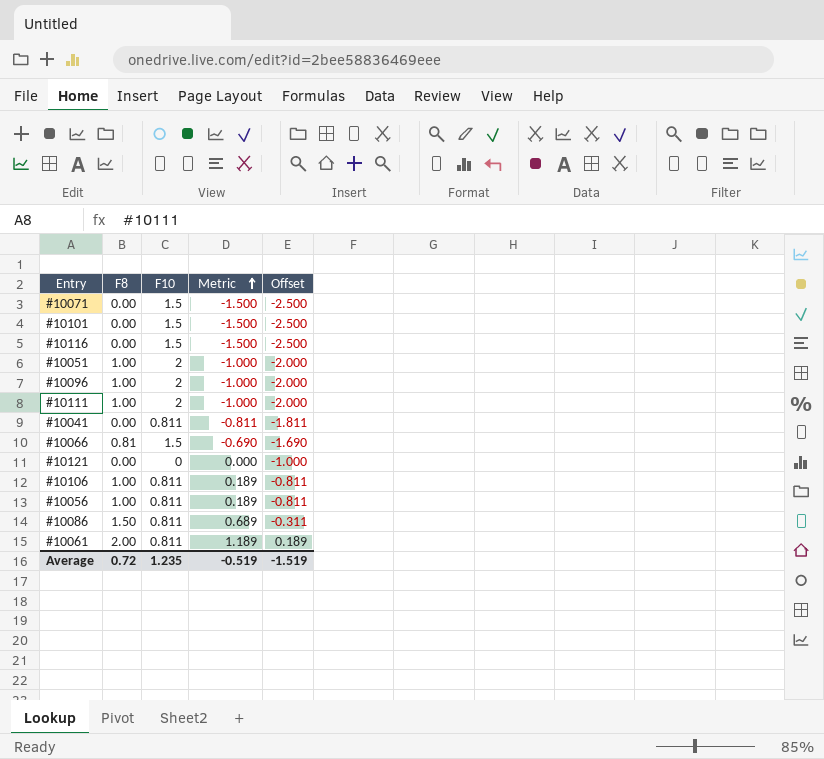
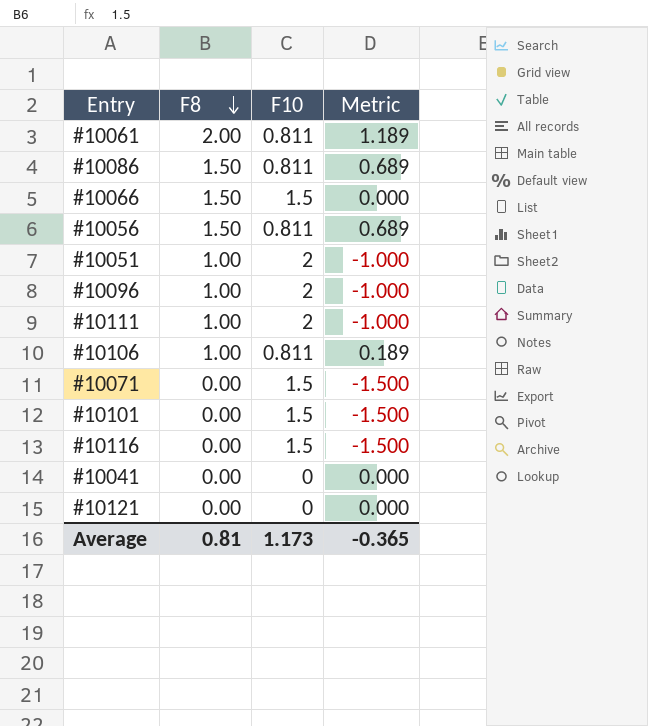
row order: Metric ascending -> F8 descending
column Offset | formula: [Metric] - 1 -> none
#10066 | F8: 0.81 -> 1.50
#10066 | Metric: -0.690 -> 0.000
#10056 | F8: 1.00 -> 1.50
#10056 | Metric: 0.189 -> 0.689
#10041 | F10: 0.811 -> 0
#10041 | Metric: -0.811 -> 0.000
Average | F8: 0.72 -> 0.81
Average | F10: 1.235 -> 1.173
Average | Metric: -0.519 -> -0.365

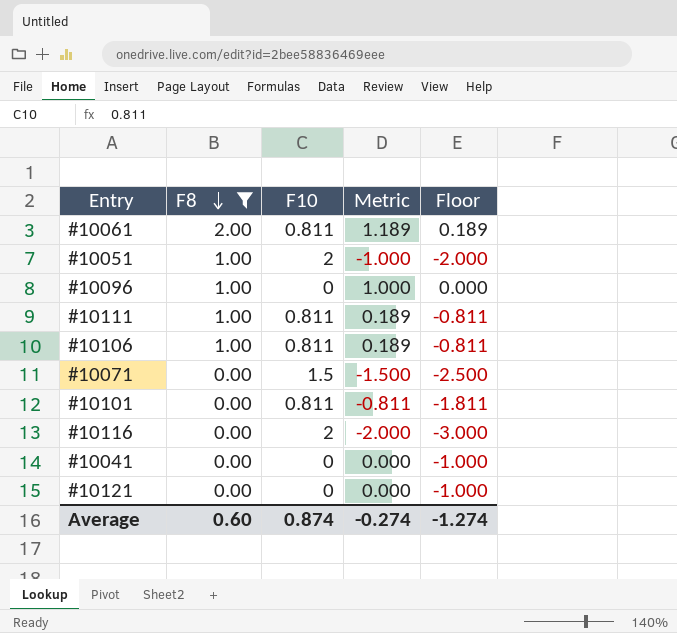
filter: none -> F8 != 1.50
column Floor | formula: none -> [Metric] - 1
#10096 | F10: 2 -> 0
#10096 | Metric: -1.000 -> 1.000
#10111 | F10: 2 -> 0.811
#10111 | Metric: -1.000 -> 0.189
#10101 | F10: 1.5 -> 0.811
#10101 | Metric: -1.500 -> -0.811
#10116 | F10: 1.5 -> 2
#10116 | Metric: -1.500 -> -2.000
Average | F8: 0.81 -> 0.60
Average | F10: 1.173 -> 0.874
Average | Metric: -0.365 -> -0.274

